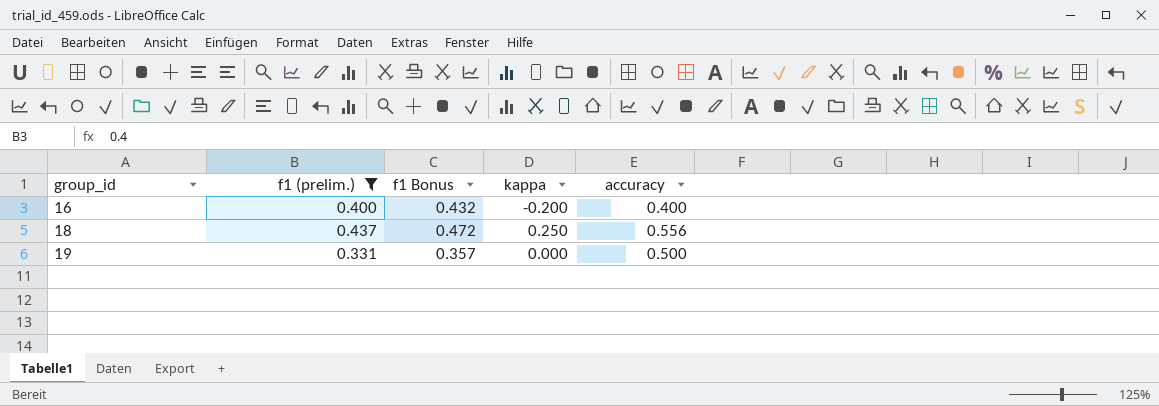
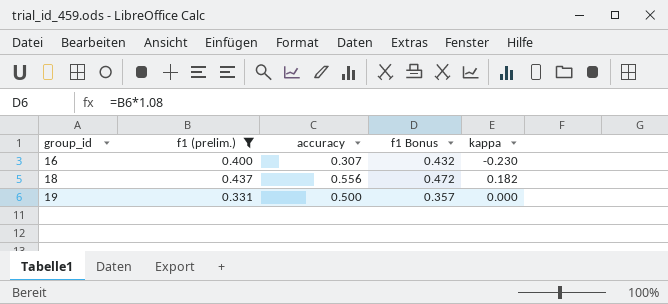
column accuracy | position: 5 -> 3
16 | accuracy: 0.400 -> 0.307
16 | kappa: -0.200 -> -0.230
18 | kappa: 0.250 -> 0.182

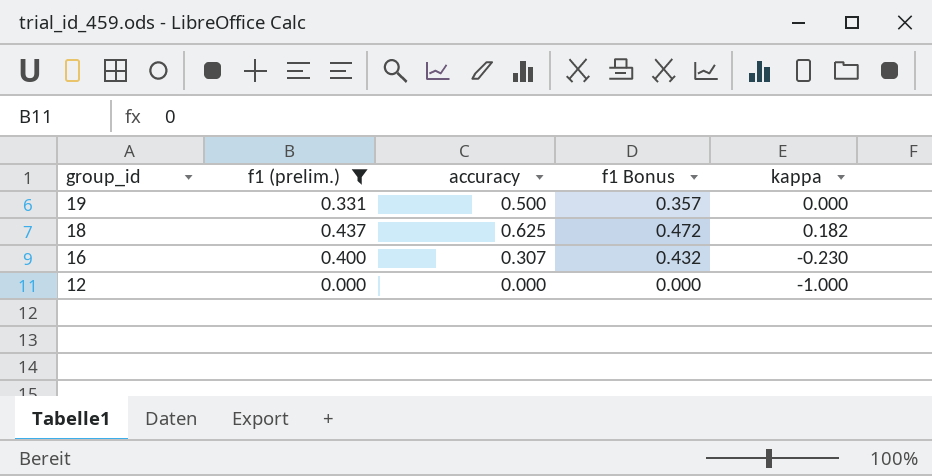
row order: group_id ascending -> group_id descending
18 | accuracy: 0.556 -> 0.625
row 12: none -> 0.000 | 0.000 | 0.000 | -1.000

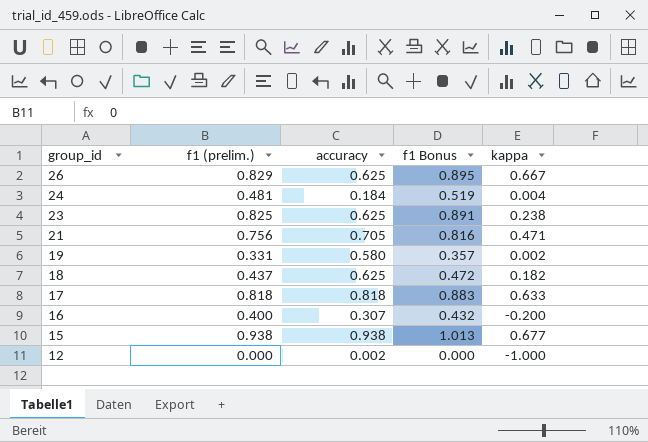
filter: f1 (prelim.) <= 0.437 -> none
19 | accuracy: 0.500 -> 0.580
19 | kappa: 0.000 -> 0.002
16 | kappa: -0.230 -> -0.200
12 | accuracy: 0.000 -> 0.002

